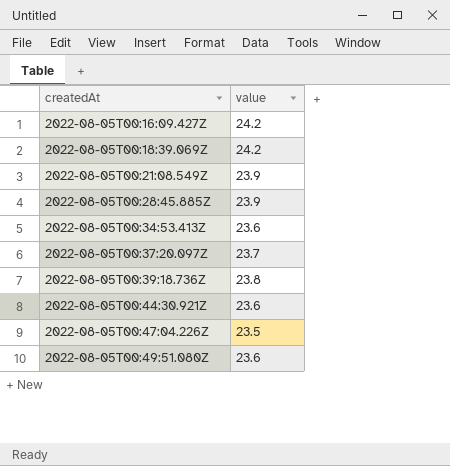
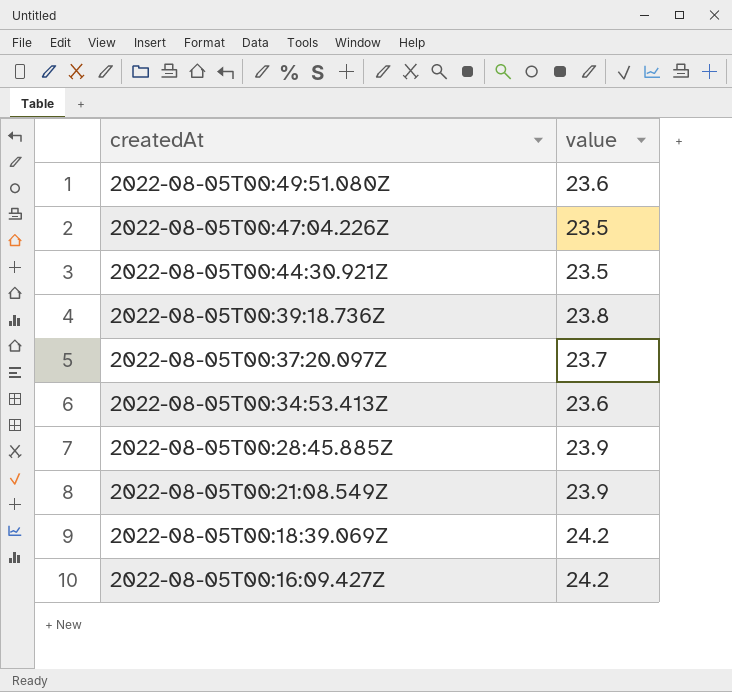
row order: createdAt ascending -> createdAt descending
2022-08-05T00:44:30.921Z | value: 23.6 -> 23.5

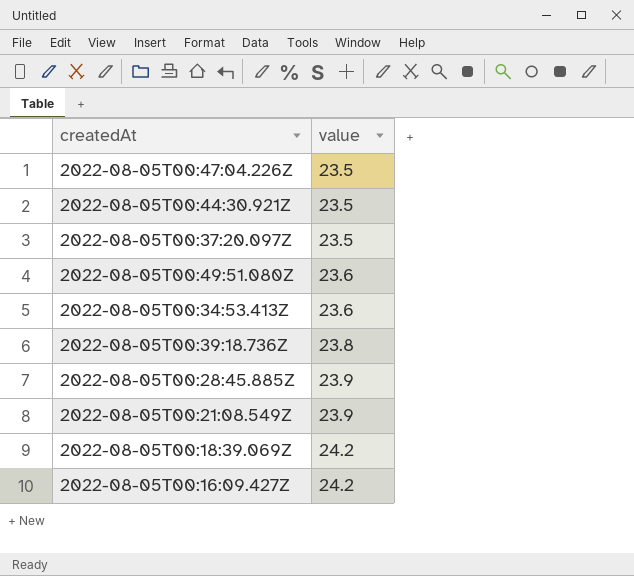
row order: createdAt descending -> value ascending
2022-08-05T00:37:20.097Z | value: 23.7 -> 23.5

